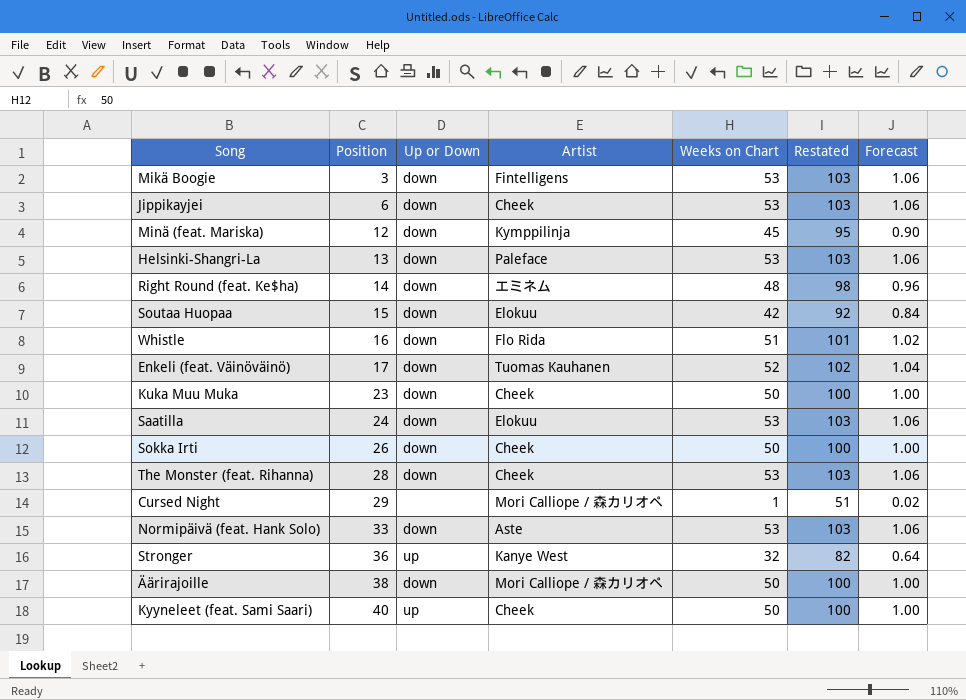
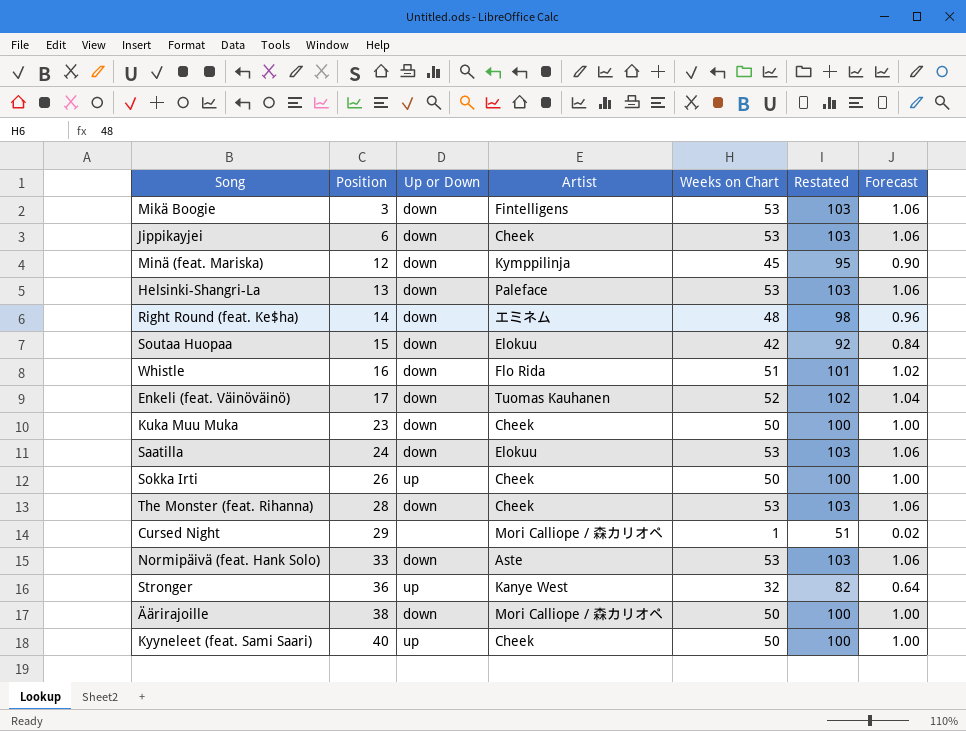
Sokka Irti | Up or Down: down -> up

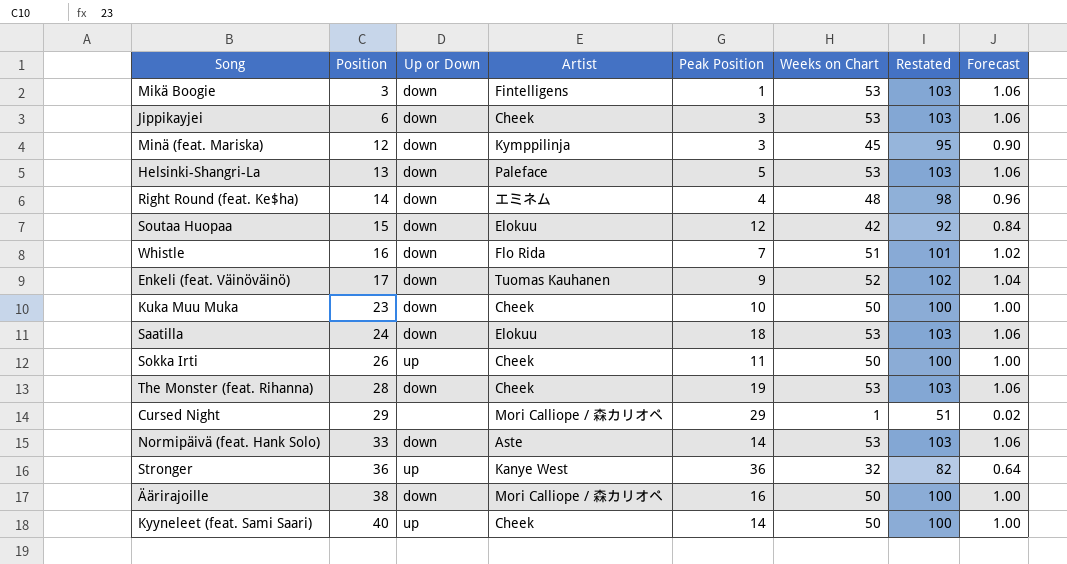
column Peak Position | position: none -> 5

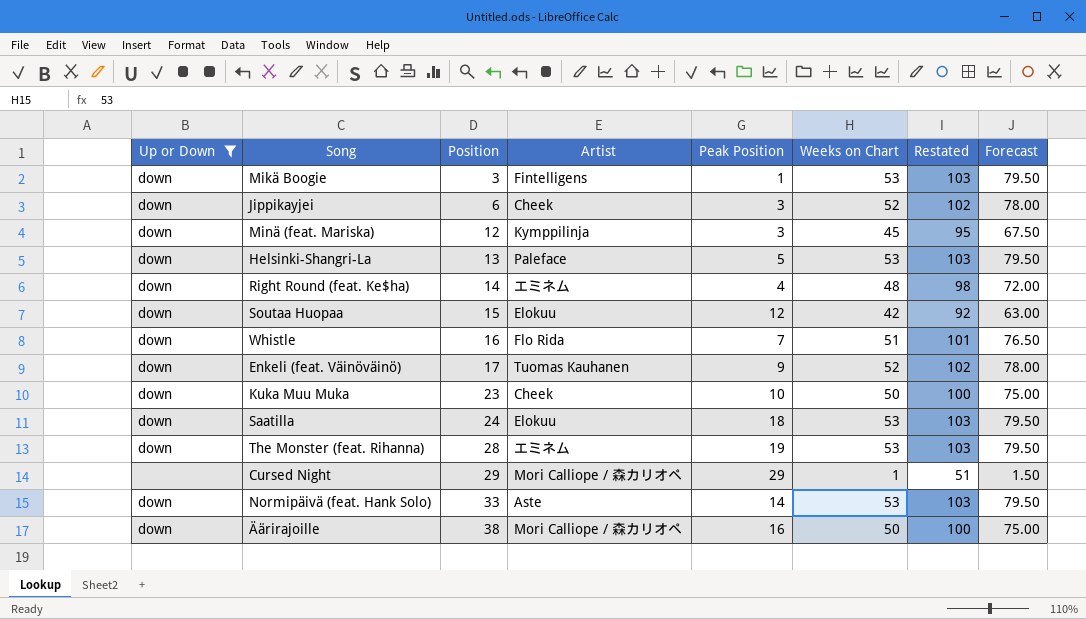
filter: none -> Up or Down != up
column Up or Down | position: 3 -> 1
column Forecast | formula: [Weeks on Chart] * 0.02 -> [Weeks on Chart] * 1.5
Jippikayjei | Weeks on Chart: 53 -> 52
Jippikayjei | Restated: 103 -> 102
The Monster (feat. Rihanna) | Artist: Cheek -> エミネム

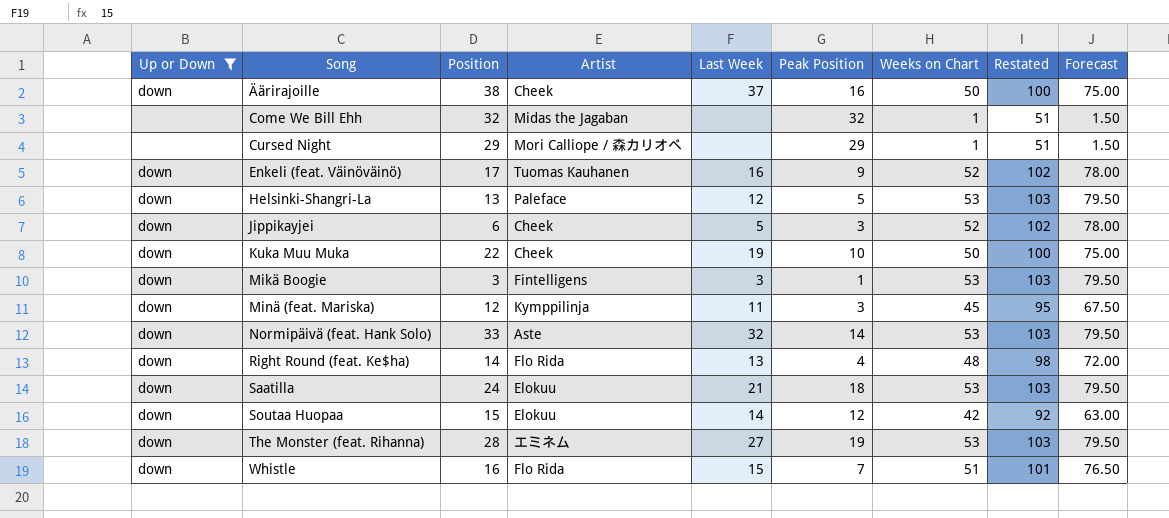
row order: Position ascending -> Song ascending
column Last Week | position: none -> 5
Äärirajoille | Artist: Mori Calliope / 森カリオペ -> Cheek
row Come We Bill Ehh: none -> none | 32 | Midas the Jagaban | none | 32 | 1 | 51 | 1.50
Kuka Muu Muka | Position: 23 -> 22
Right Round (feat. Ke$ha) | Artist: エミネム -> Flo Rida

